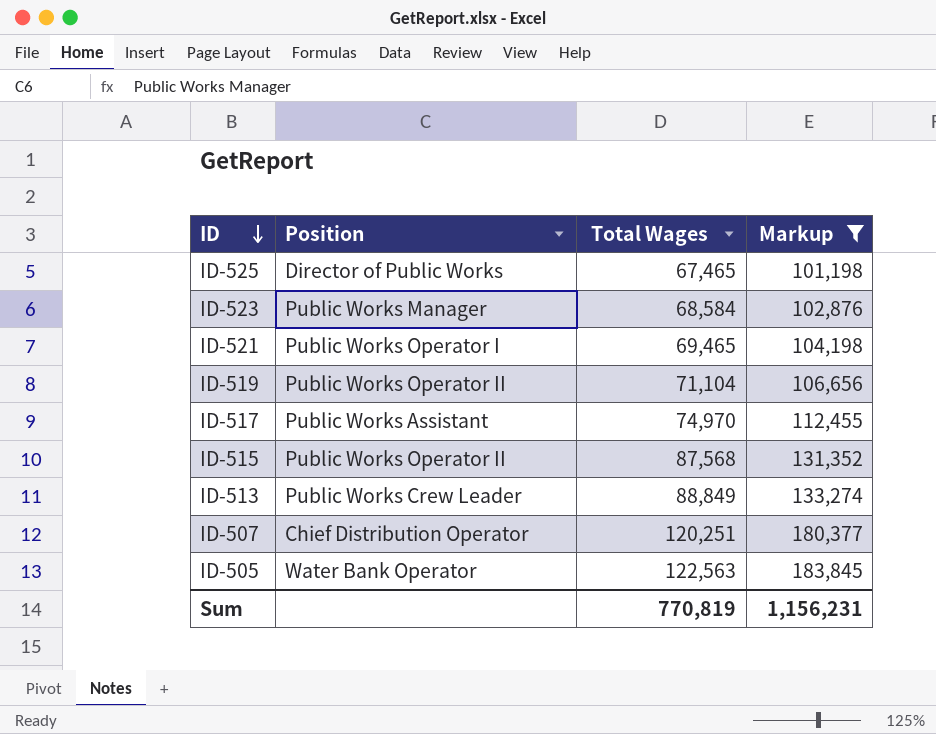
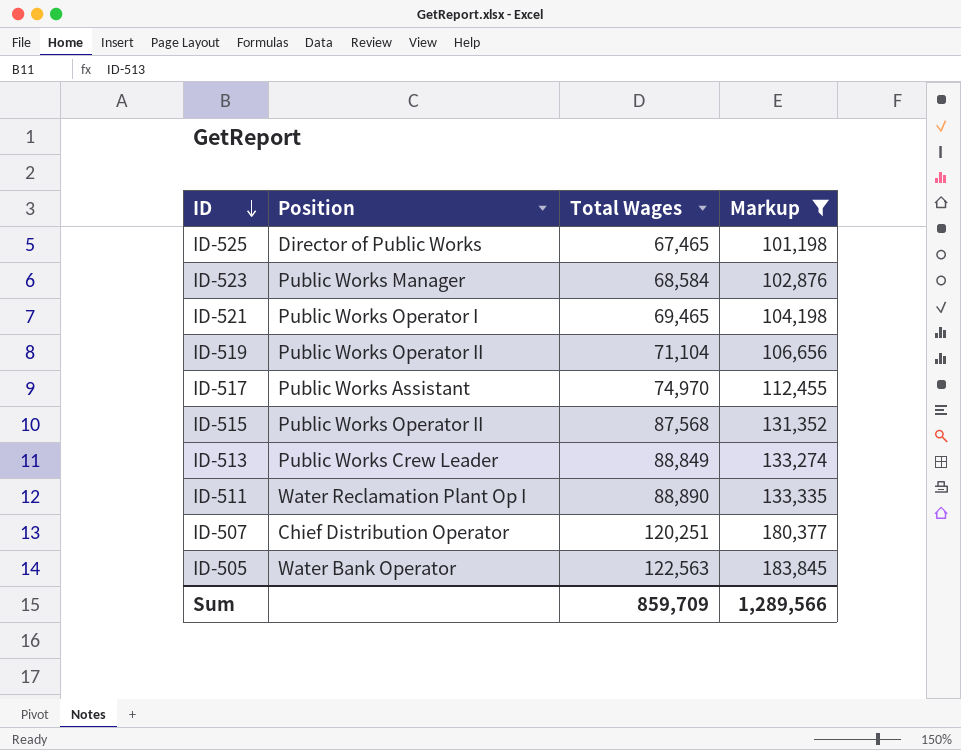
row ID-511: none -> Water Reclamation Plant Op I | 88,890 | 133,335
Sum | Total Wages: 770,819 -> 859,709
Sum | Markup: 1,156,231 -> 1,289,566

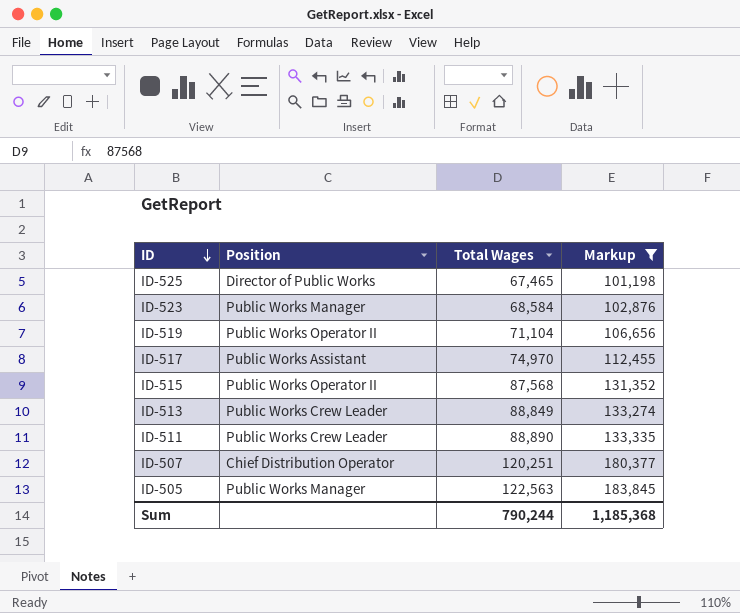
row ID-521: Public Works Operator I | 69,465 | 104,198 -> none
ID-511 | Position: Water Reclamation Plant Op I -> Public Works Crew Leader
ID-505 | Position: Water Bank Operator -> Public Works Manager
Sum | Total Wages: 859,709 -> 790,244
Sum | Markup: 1,289,566 -> 1,185,368

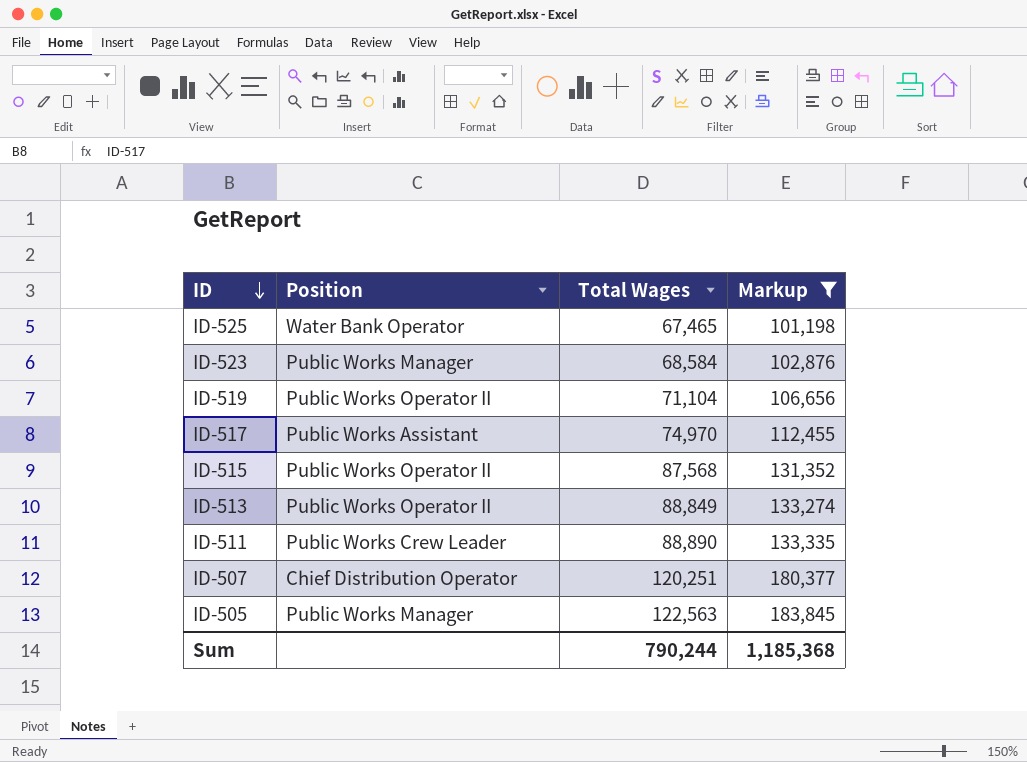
ID-525 | Position: Director of Public Works -> Water Bank Operator
ID-513 | Position: Public Works Crew Leader -> Public Works Operator II

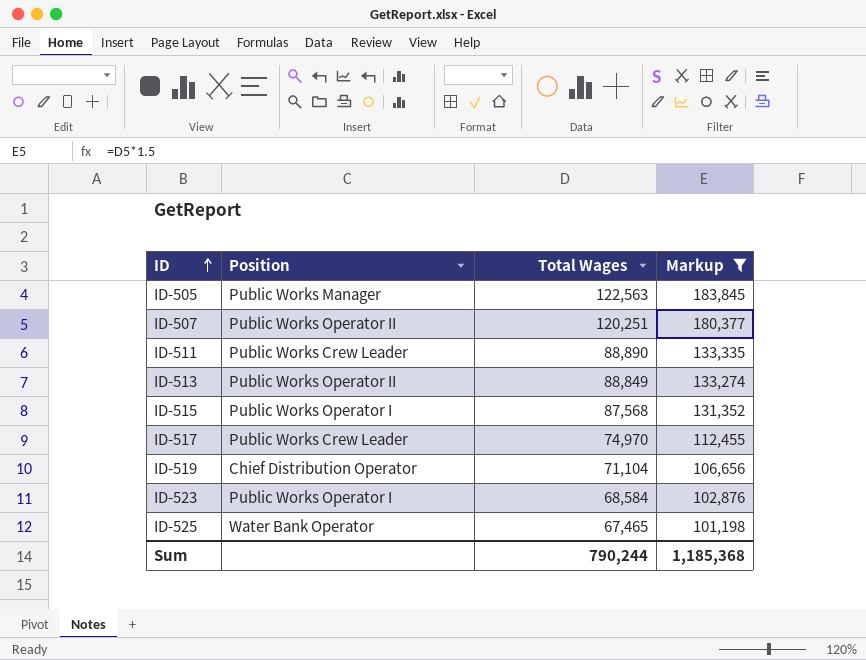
row order: ID descending -> ID ascending
ID-507 | Position: Chief Distribution Operator -> Public Works Operator II
ID-515 | Position: Public Works Operator II -> Public Works Operator I
ID-517 | Position: Public Works Assistant -> Public Works Crew Leader
ID-519 | Position: Public Works Operator II -> Chief Distribution Operator
ID-523 | Position: Public Works Manager -> Public Works Operator I

